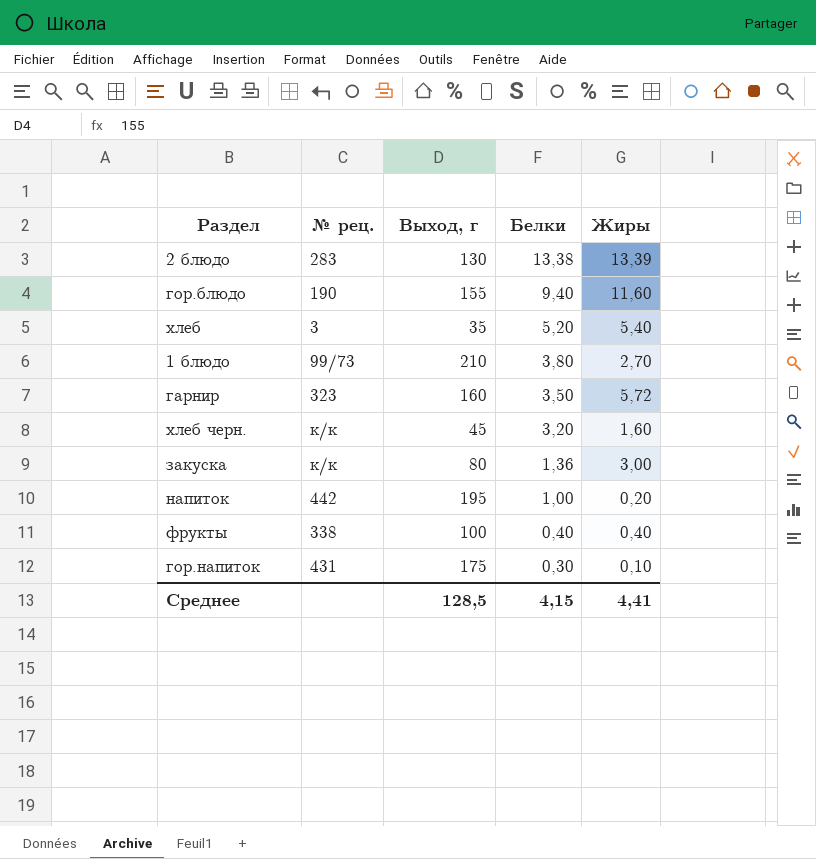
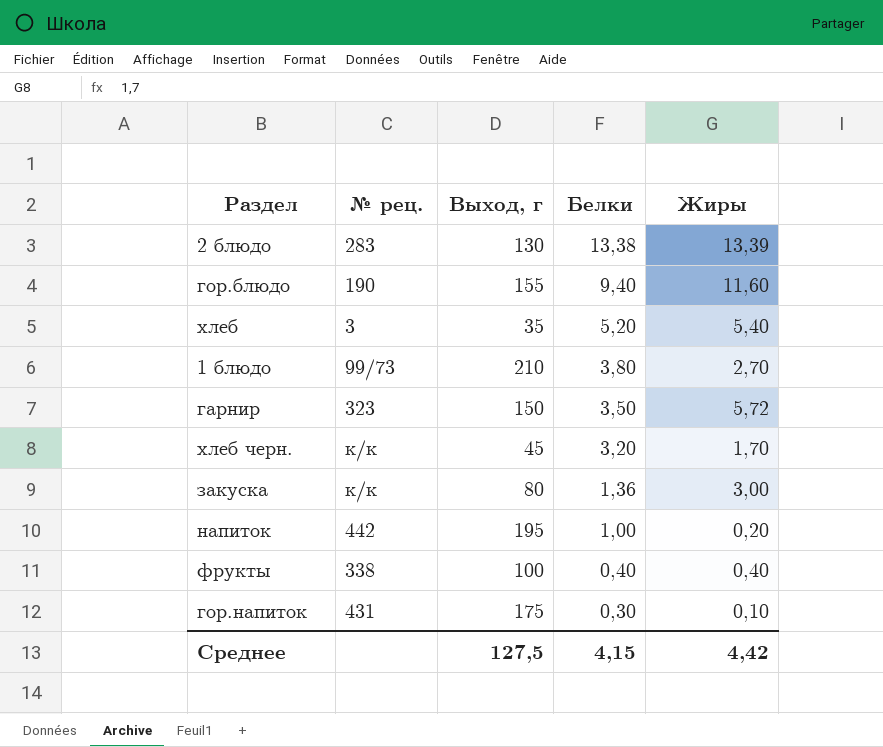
гарнир | Выход, г: 160 -> 150
хлеб черн. | Жиры: 1,60 -> 1,70
Среднее | Выход, г: 128,5 -> 127,5
Среднее | Жиры: 4,41 -> 4,42

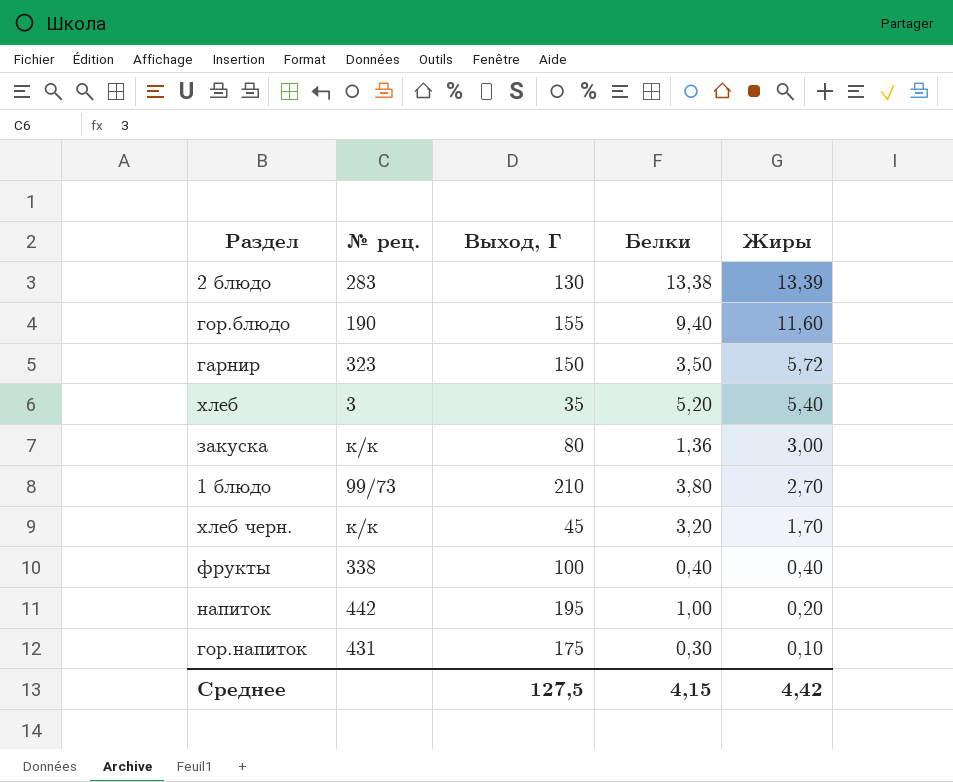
row order: Белки descending -> Жиры descending
column name: Выход, г -> Выход, Г

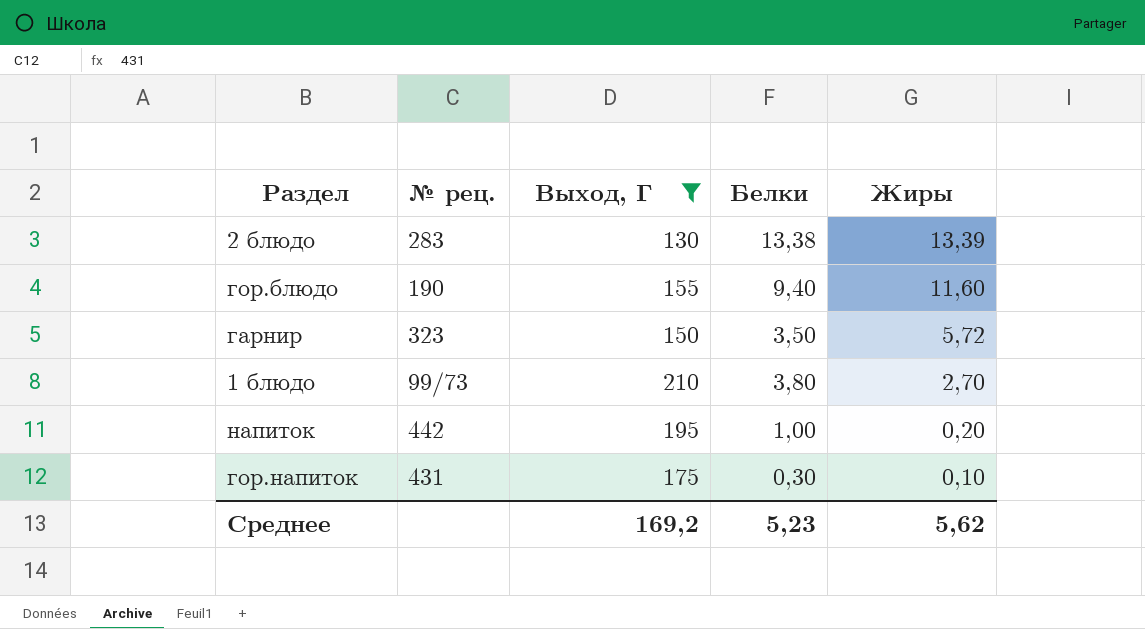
filter: none -> Выход, Г >= 130
Среднее | Выход, Г: 127,5 -> 169,2
Среднее | Белки: 4,15 -> 5,23
Среднее | Жиры: 4,42 -> 5,62

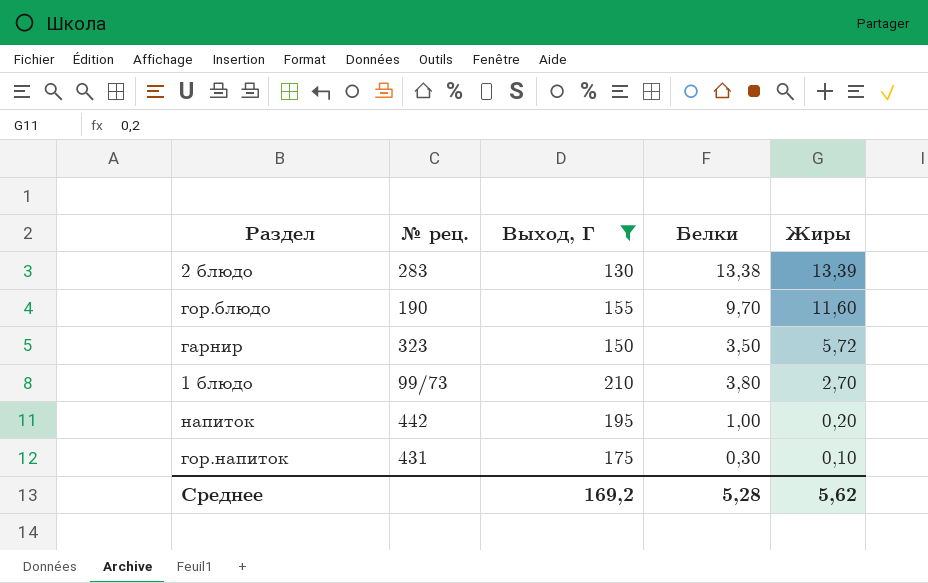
гор.блюдо | Белки: 9,40 -> 9,70
Среднее | Белки: 5,23 -> 5,28

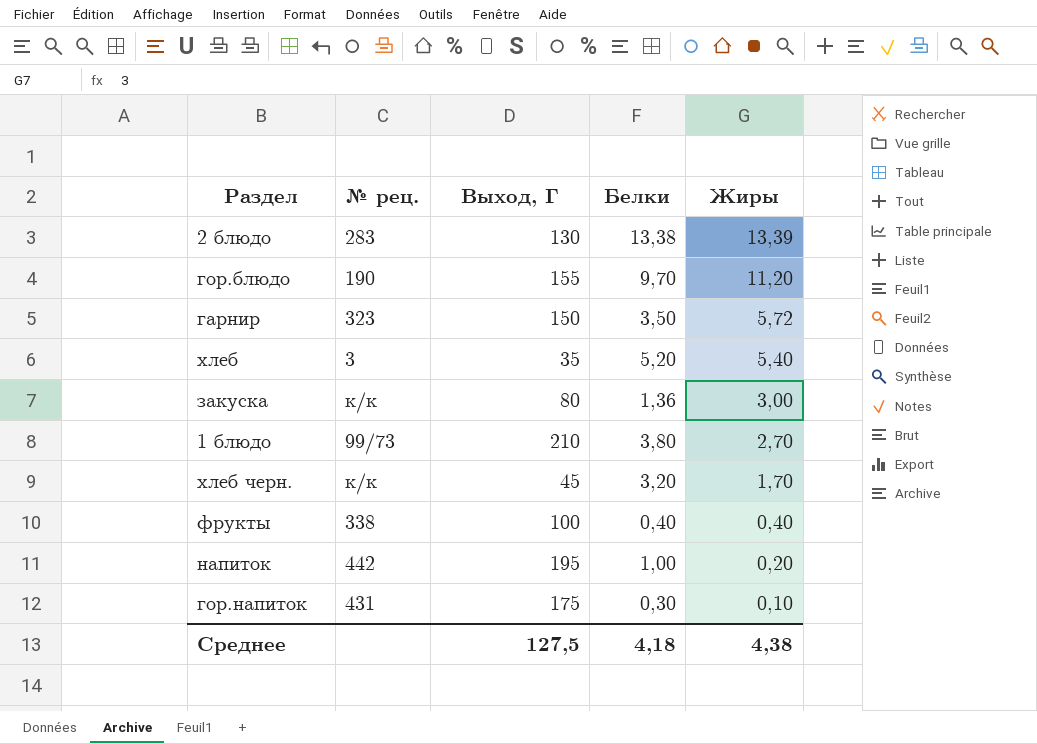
filter: Выход, Г >= 130 -> none
гор.блюдо | Жиры: 11,60 -> 11,20
Среднее | Выход, Г: 169,2 -> 127,5
Среднее | Белки: 5,28 -> 4,18
Среднее | Жиры: 5,62 -> 4,38

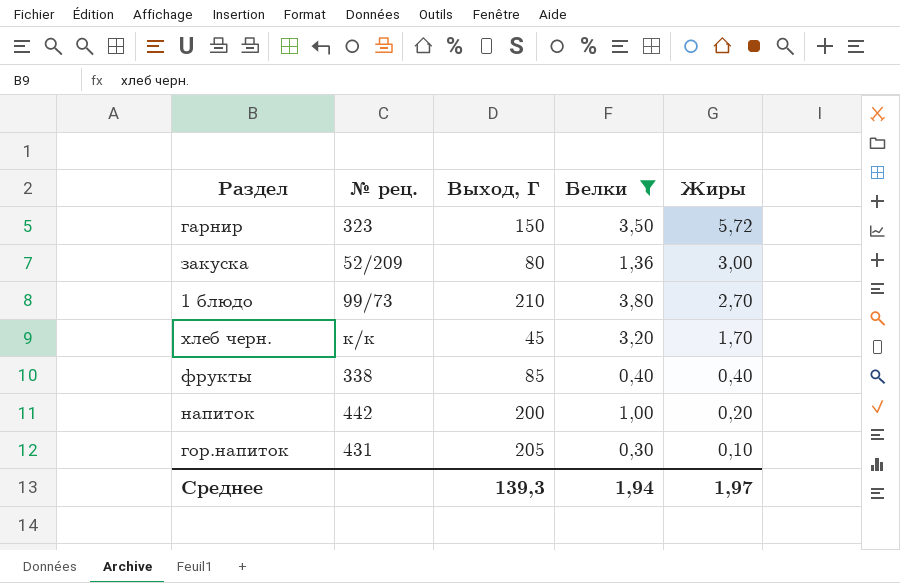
filter: none -> Белки <= 3,80
закуска | № рец.: к/к -> 52/209
фрукты | Выход, Г: 100 -> 85
напиток | Выход, Г: 195 -> 200
гор.напиток | Выход, Г: 175 -> 205
Среднее | Выход, Г: 127,5 -> 139,3
Среднее | Белки: 4,18 -> 1,94
Среднее | Жиры: 4,38 -> 1,97

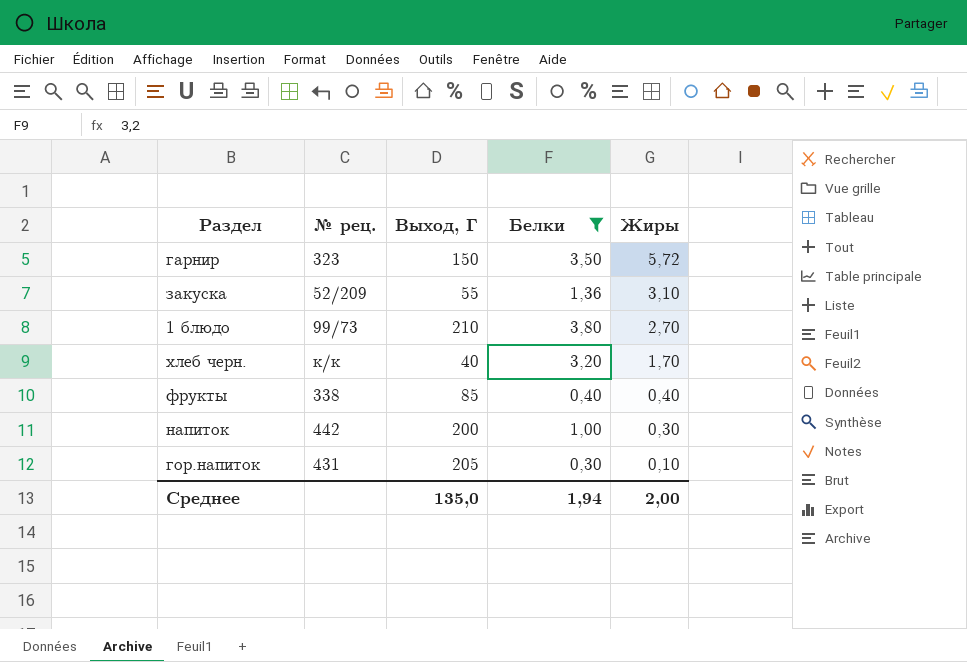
закуска | Выход, Г: 80 -> 55
закуска | Жиры: 3,00 -> 3,10
хлеб черн. | Выход, Г: 45 -> 40
напиток | Жиры: 0,20 -> 0,30
Среднее | Выход, Г: 139,3 -> 135,0
Среднее | Жиры: 1,97 -> 2,00

